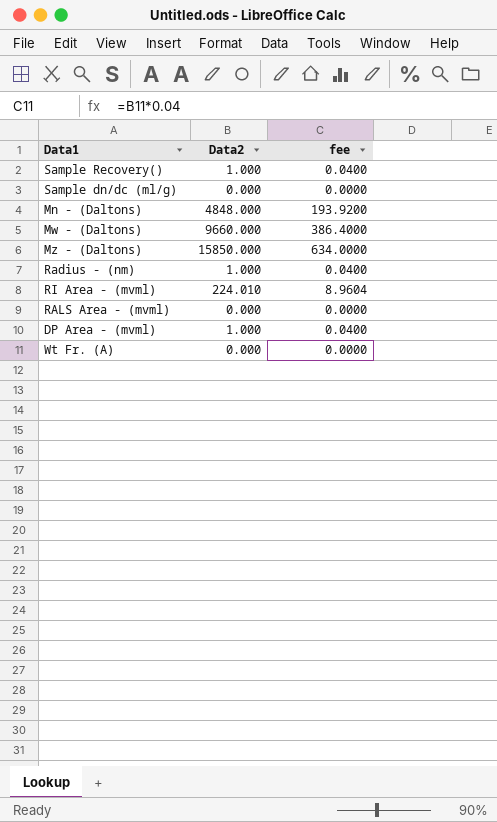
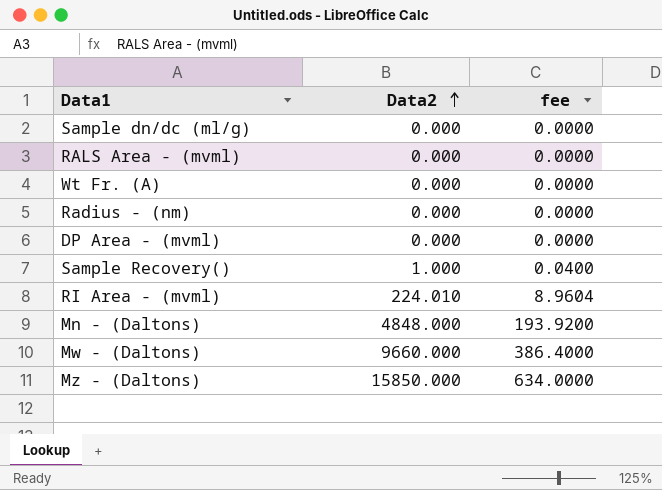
row order: none -> Data2 ascending
Radius - (nm) | Data2: 1.000 -> 0.000
Radius - (nm) | fee: 0.0400 -> 0.0000
DP Area - (mvml) | Data2: 1.000 -> 0.000
DP Area - (mvml) | fee: 0.0400 -> 0.0000

